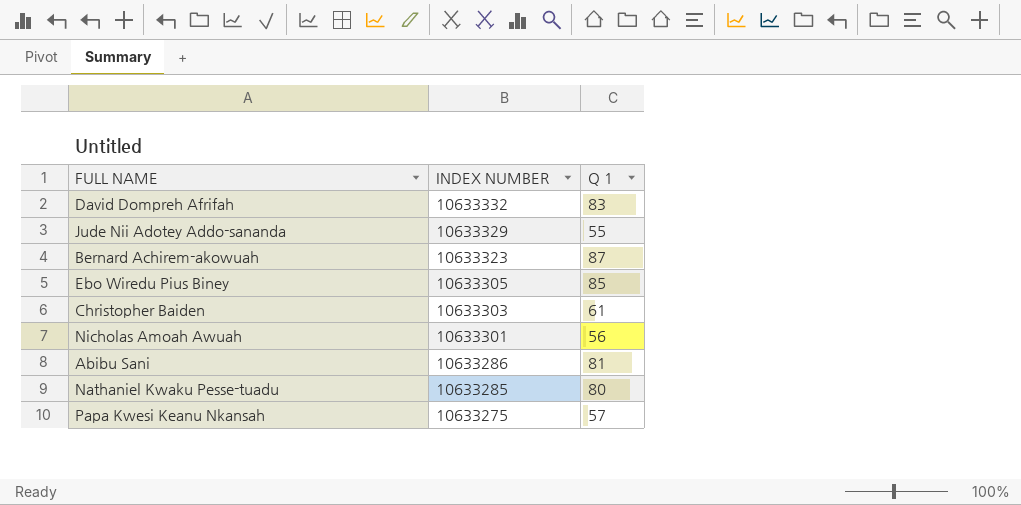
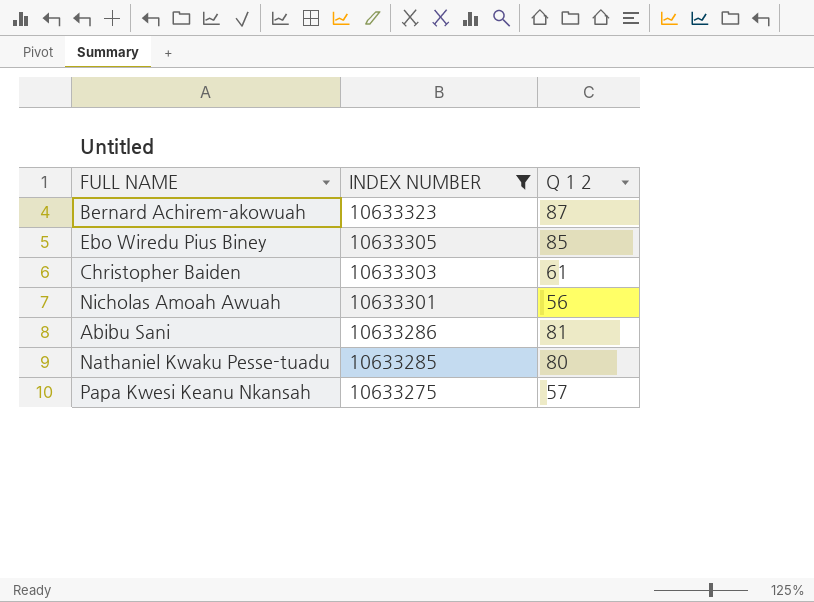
filter: none -> INDEX NUMBER <= 10633323
column name: Q 1 -> Q 1 2

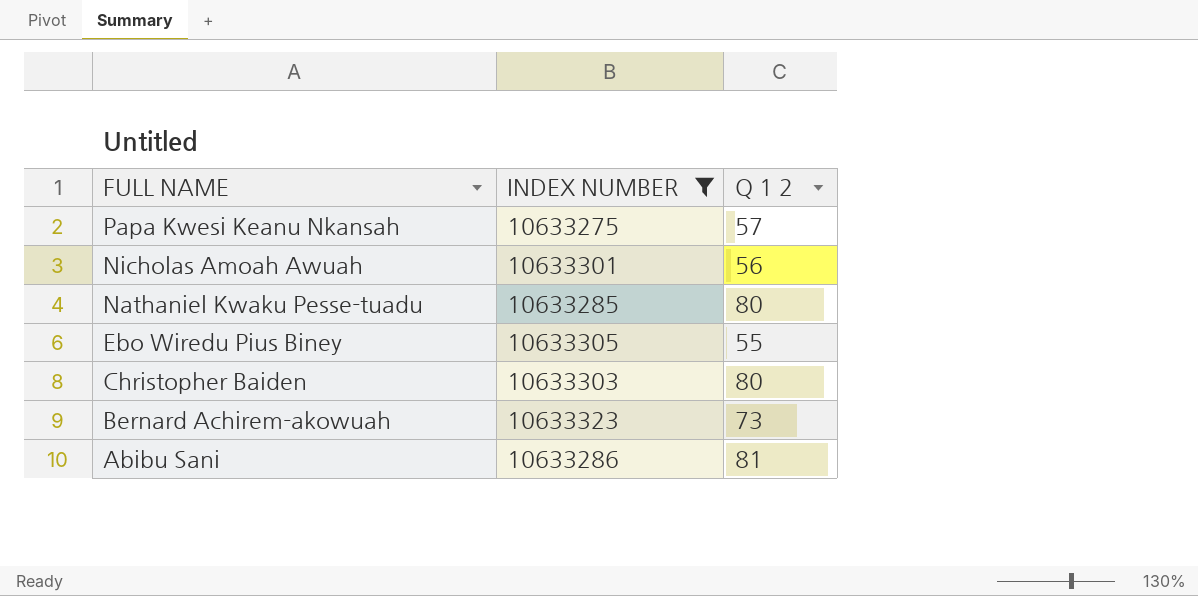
row order: INDEX NUMBER descending -> FULL NAME descending
Ebo Wiredu Pius Biney | Q 1 2: 85 -> 55
Christopher Baiden | Q 1 2: 61 -> 80
Bernard Achirem-akowuah | Q 1 2: 87 -> 73

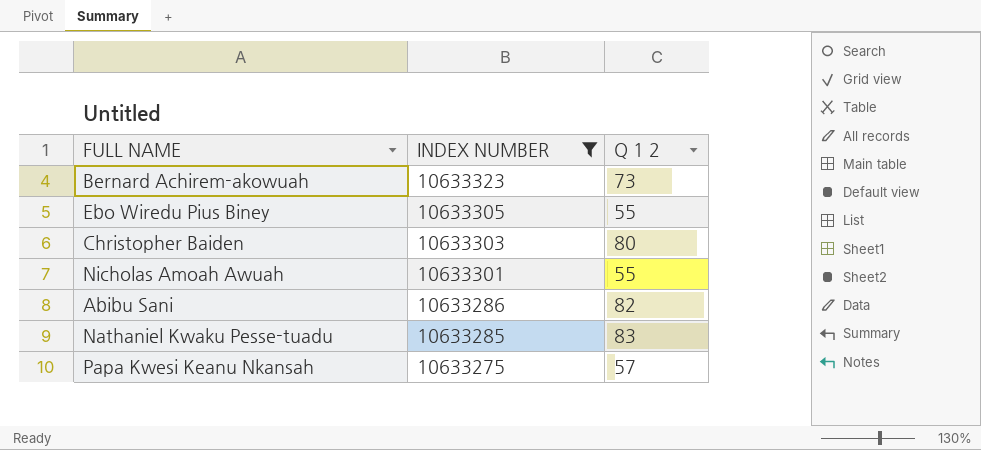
row order: FULL NAME descending -> INDEX NUMBER descending
Nicholas Amoah Awuah | Q 1 2: 56 -> 55
Abibu Sani | Q 1 2: 81 -> 82
Nathaniel Kwaku Pesse-tuadu | Q 1 2: 80 -> 83

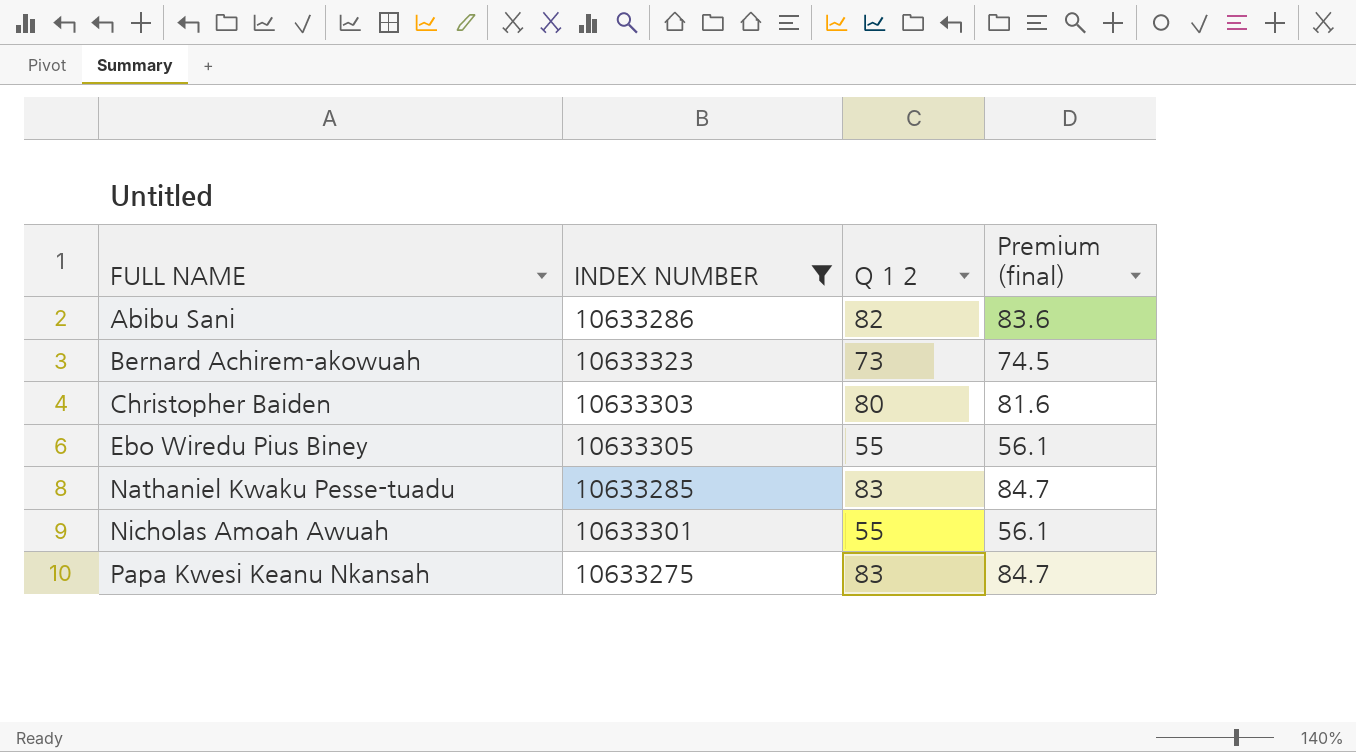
row order: INDEX NUMBER descending -> FULL NAME ascending
column Premium (final) | formula: none -> [Q 1 2] * 1.02
Papa Kwesi Keanu Nkansah | Q 1 2: 57 -> 83

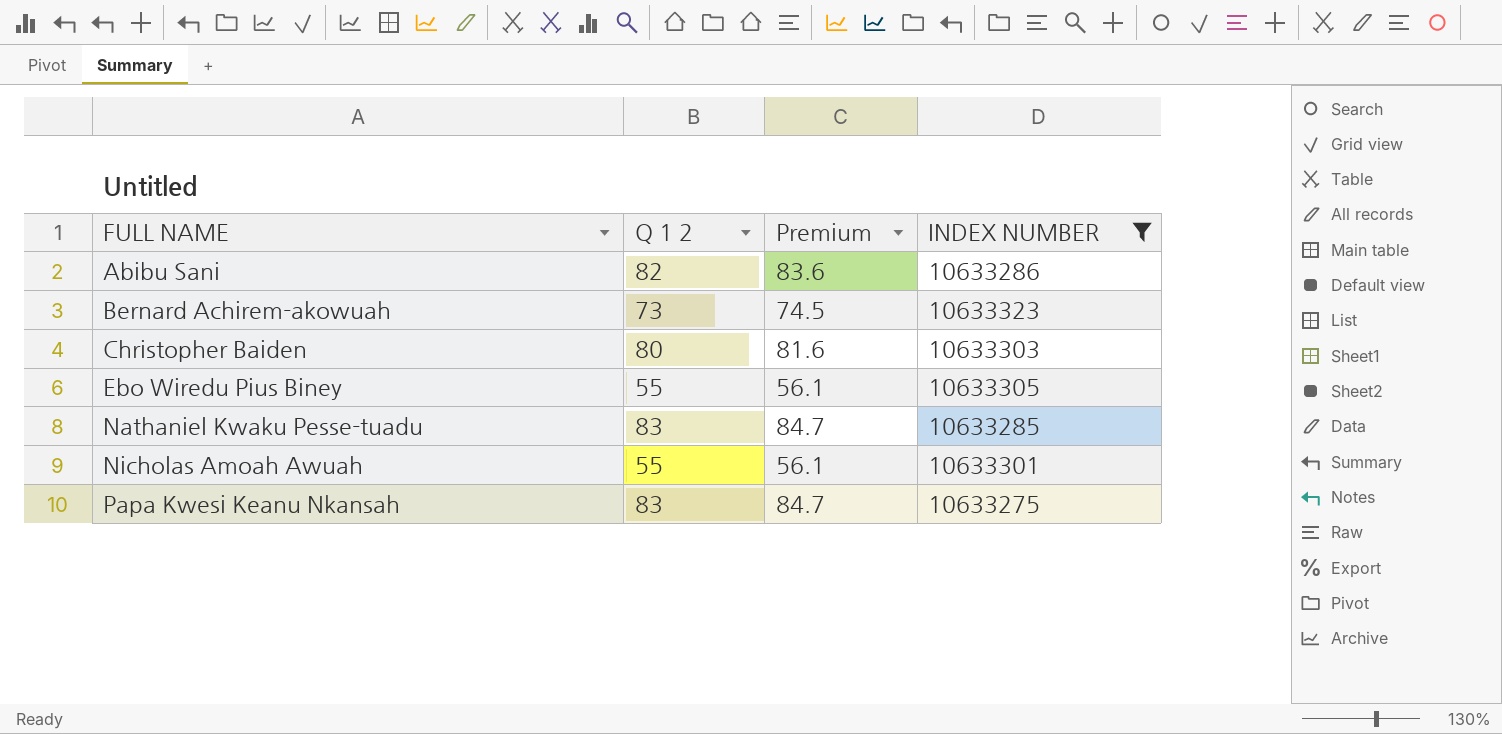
column name: Premium (final) -> Premium
column INDEX NUMBER | position: 2 -> 4

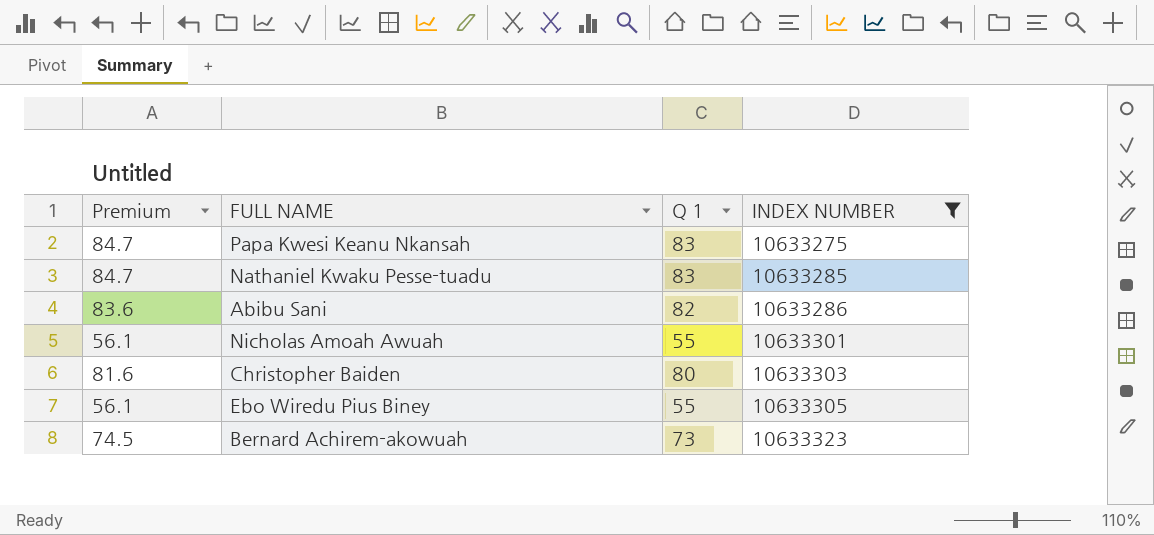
row order: FULL NAME ascending -> INDEX NUMBER ascending
column Premium | position: 3 -> 1
column name: Q 1 2 -> Q 1

